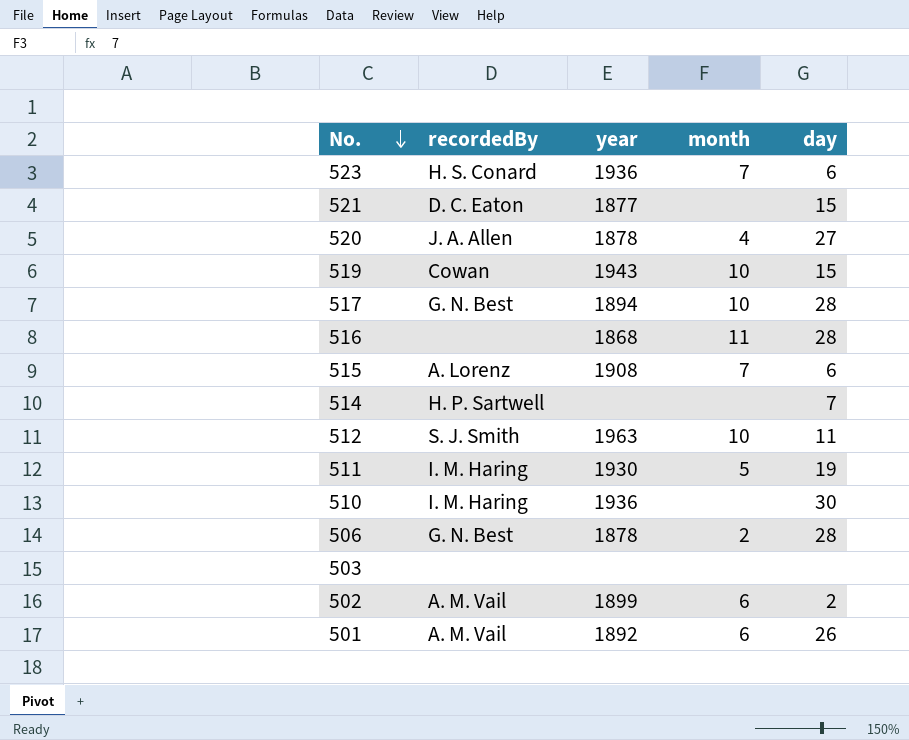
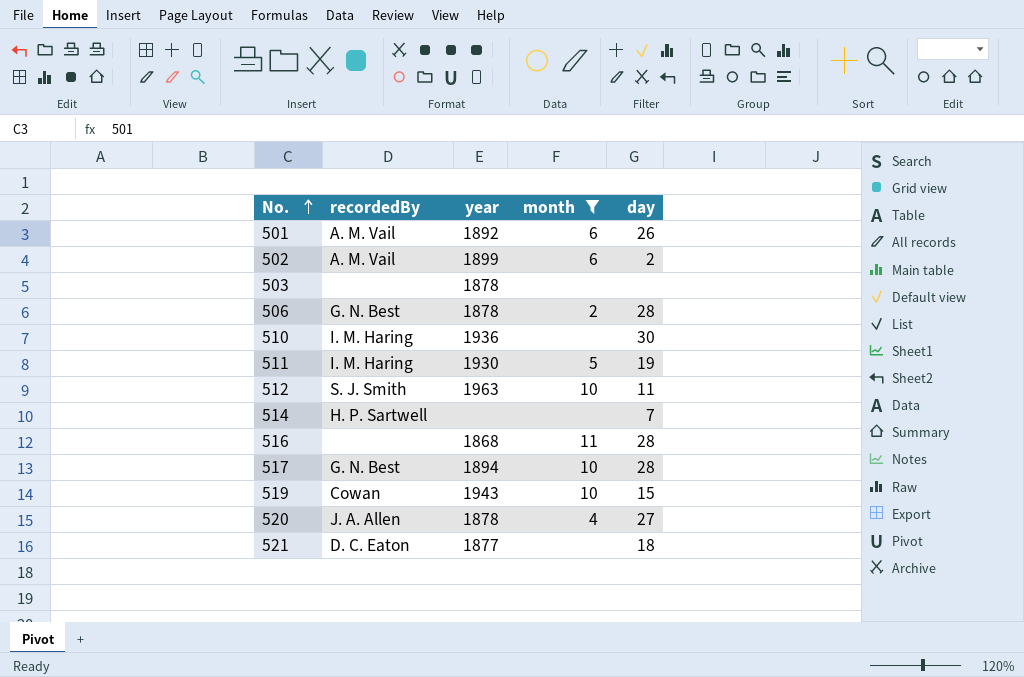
filter: none -> month != 7
row order: No. descending -> No. ascending
503 | year: none -> 1878
521 | day: 15 -> 18

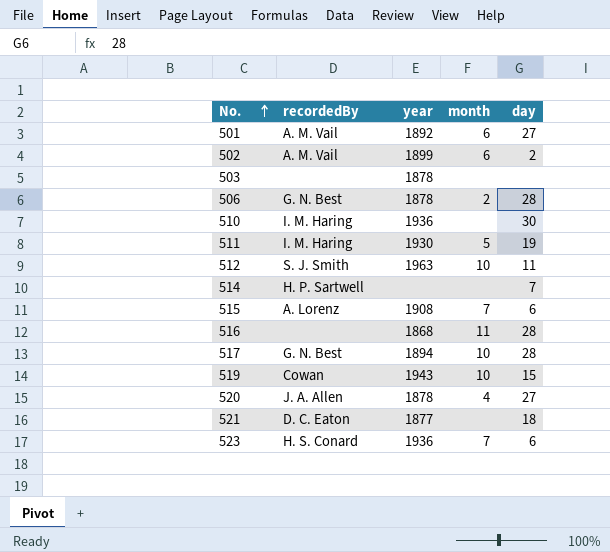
filter: month != 7 -> none
501 | day: 26 -> 27

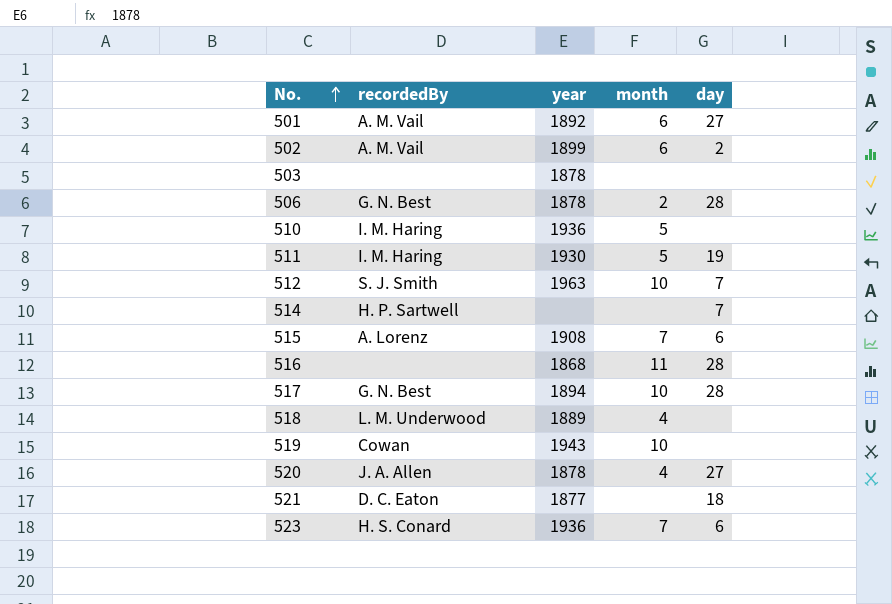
510 | month: none -> 5
510 | day: 30 -> none
512 | day: 11 -> 7
row 518: none -> L. M. Underwood | 1889 | 4 | none
519 | day: 15 -> none

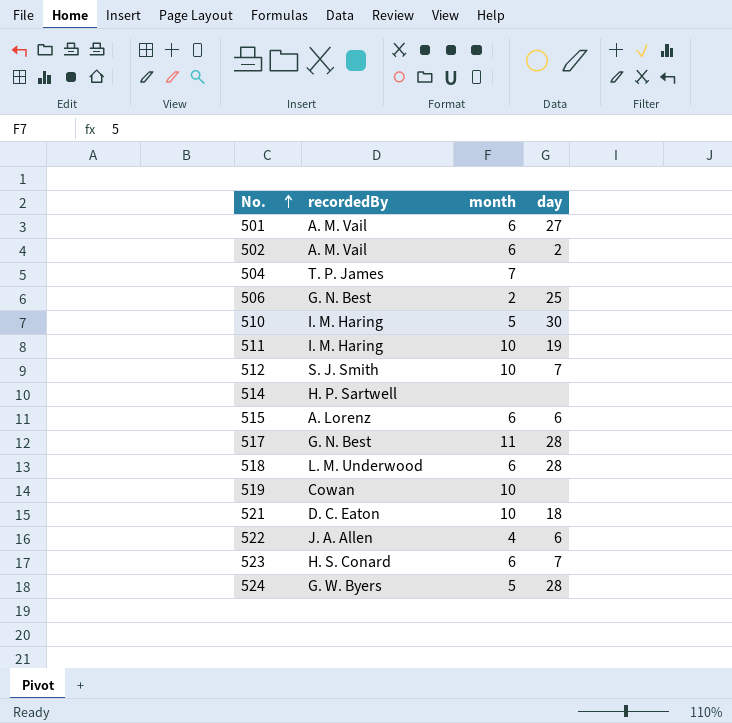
column year | position: 3 -> none
row 503: none | 1878 | none | none -> none
row 516: none | 1868 | 11 | 28 -> none
row 520: J. A. Allen | 1878 | 4 | 27 -> none
row 504: none -> T. P. James | 7 | none
506 | day: 28 -> 25
510 | day: none -> 30
511 | month: 5 -> 10
514 | day: 7 -> none
515 | month: 7 -> 6
517 | month: 10 -> 11
518 | month: 4 -> 6
518 | day: none -> 28
521 | month: none -> 10
row 522: none -> J. A. Allen | 4 | 6
523 | month: 7 -> 6
523 | day: 6 -> 7
row 524: none -> G. W. Byers | 5 | 28

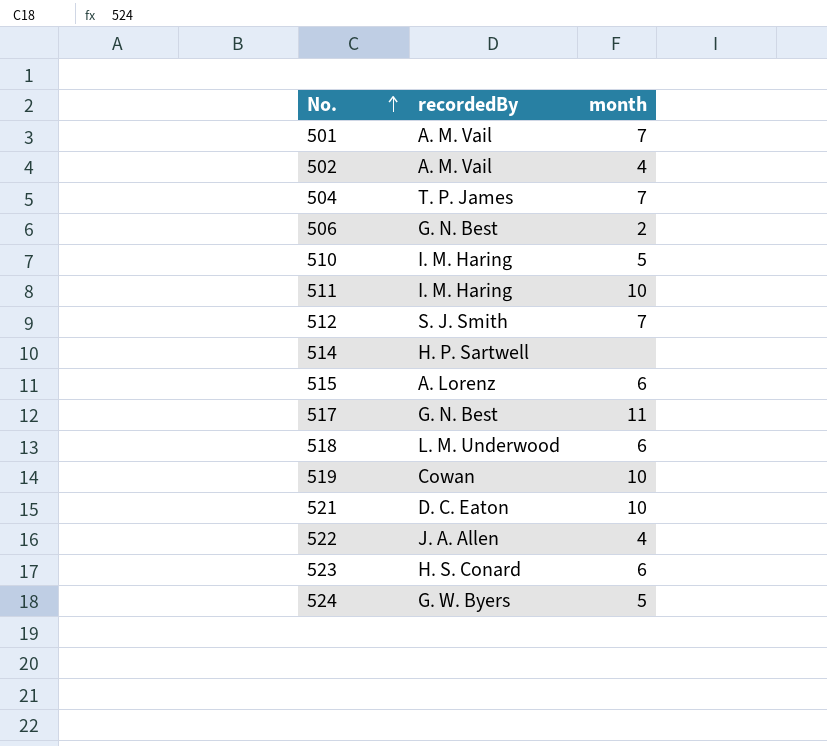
column day | position: 4 -> none
501 | month: 6 -> 7
502 | month: 6 -> 4
512 | month: 10 -> 7

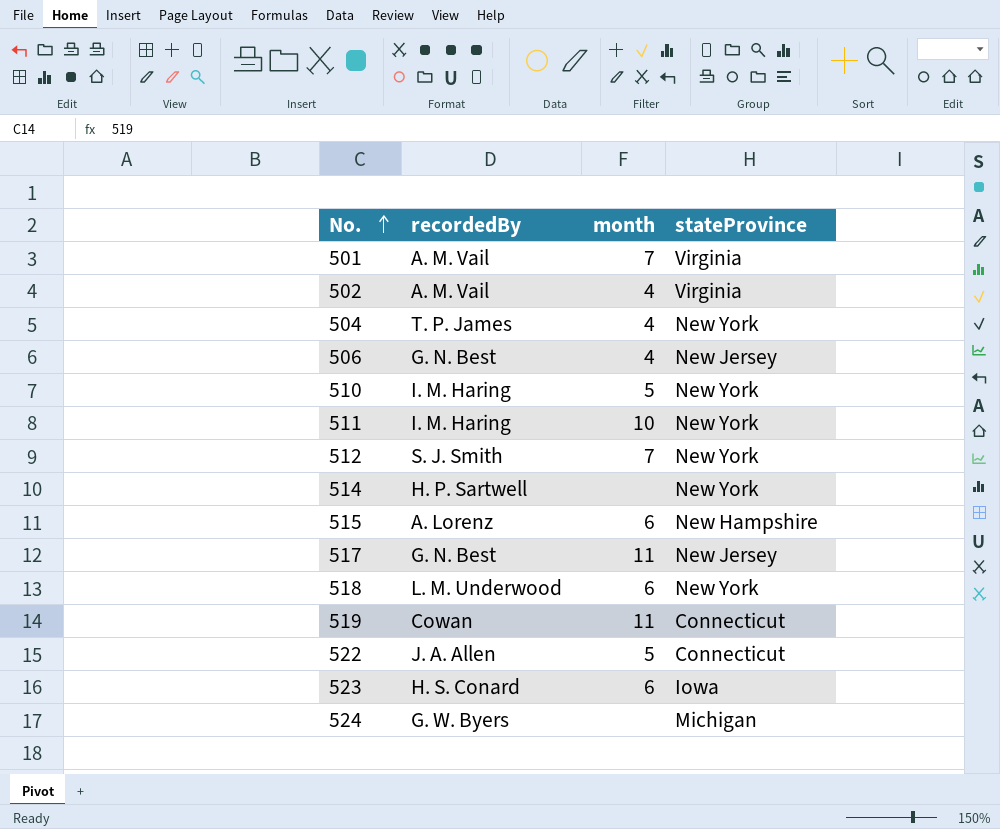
column stateProvince | position: none -> 4
row 521: D. C. Eaton | 10 -> none
504 | month: 7 -> 4
506 | month: 2 -> 4
519 | month: 10 -> 11
522 | month: 4 -> 5
524 | month: 5 -> none

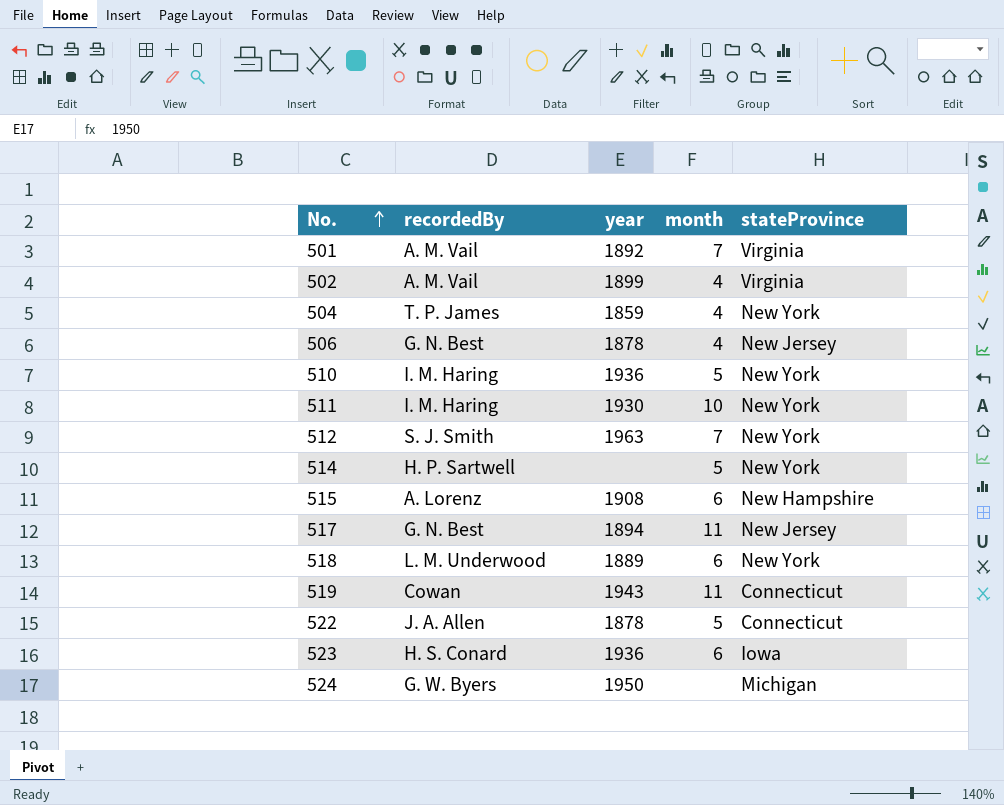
column year | position: none -> 3
514 | month: none -> 5

